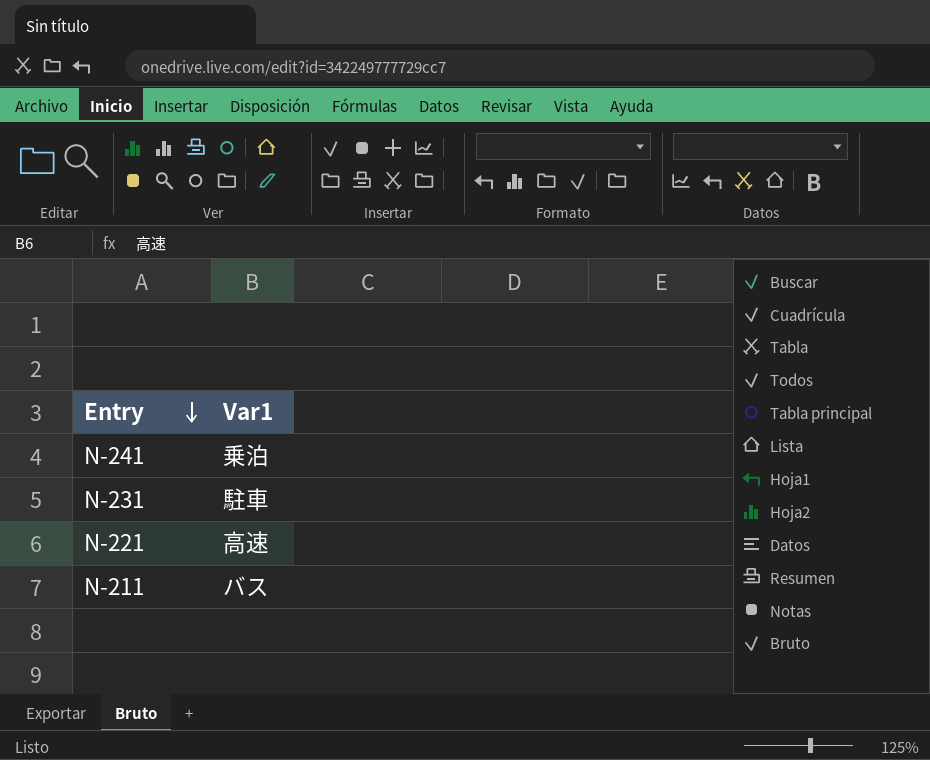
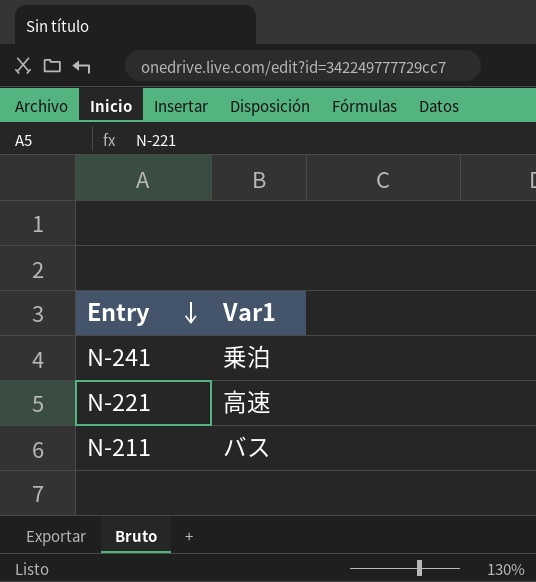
row N-231: 駐車 -> none

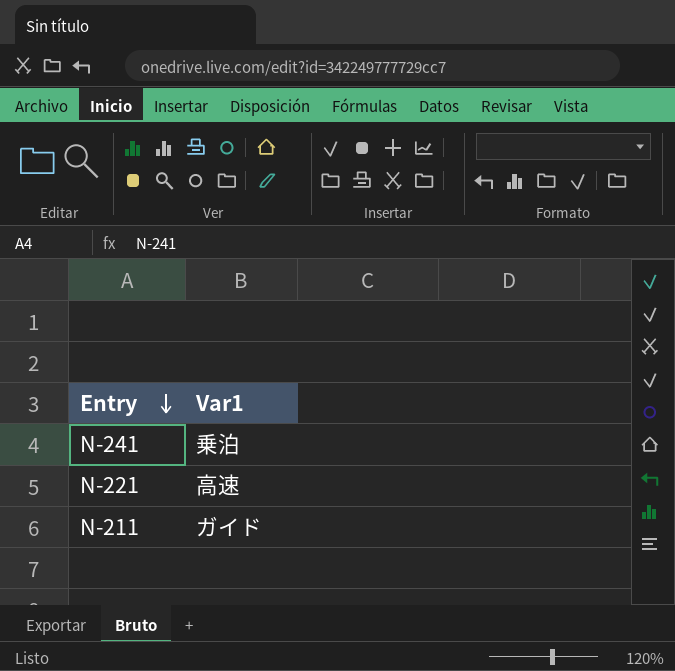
N-211 | Var1: バス -> ガイド

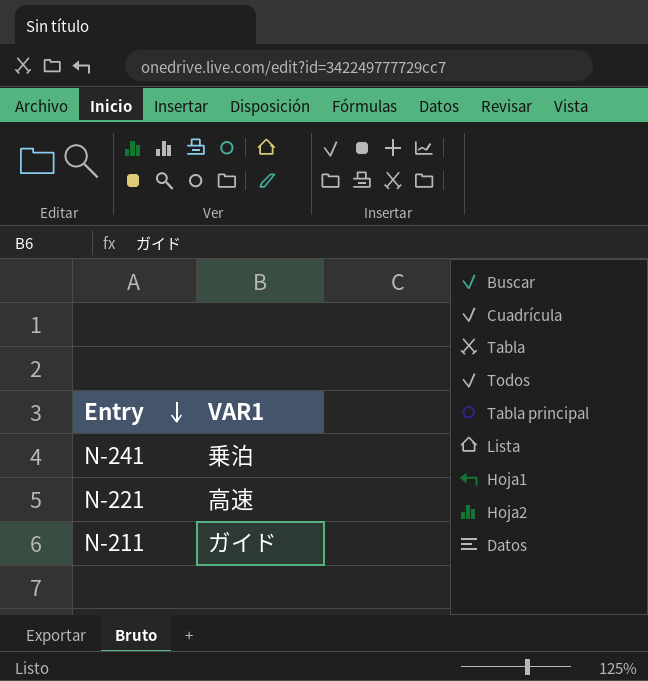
column name: Var1 -> VAR1

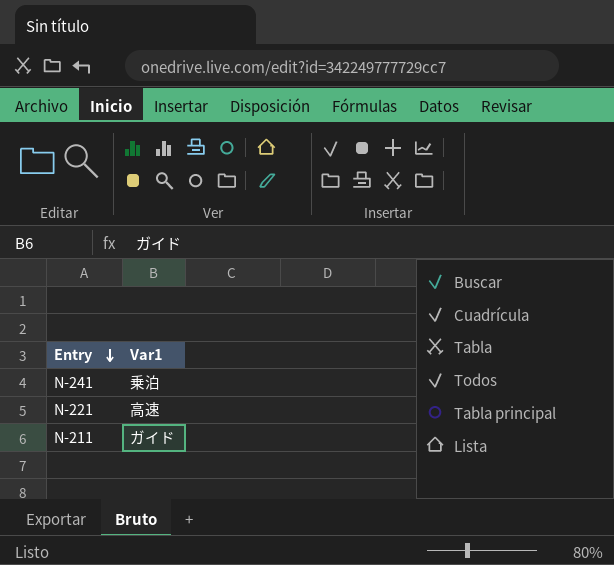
column name: VAR1 -> Var1

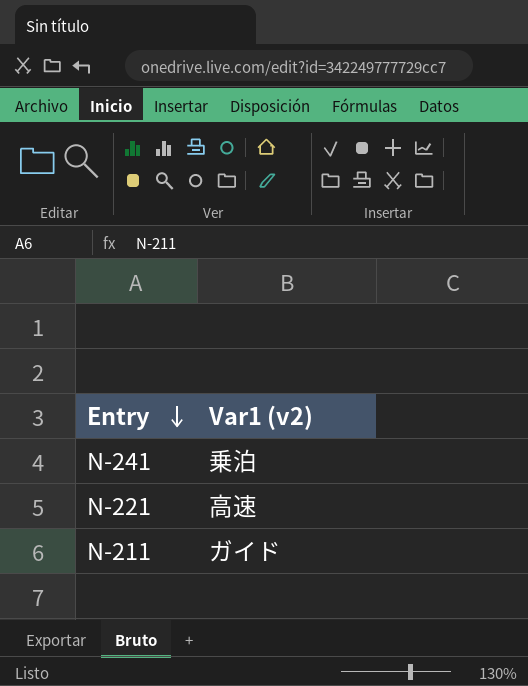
column name: Var1 -> Var1 (v2)

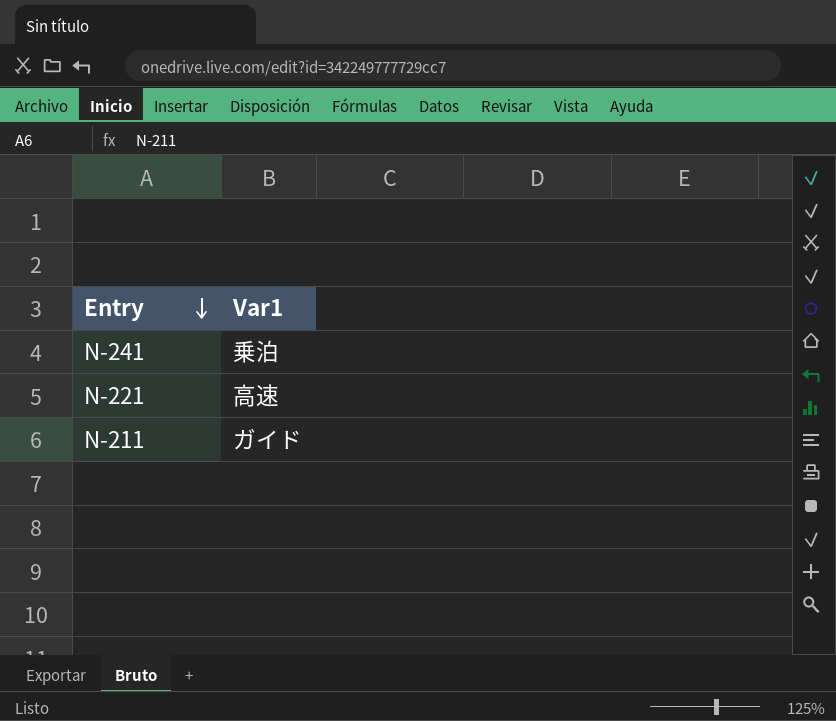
column name: Var1 (v2) -> Var1

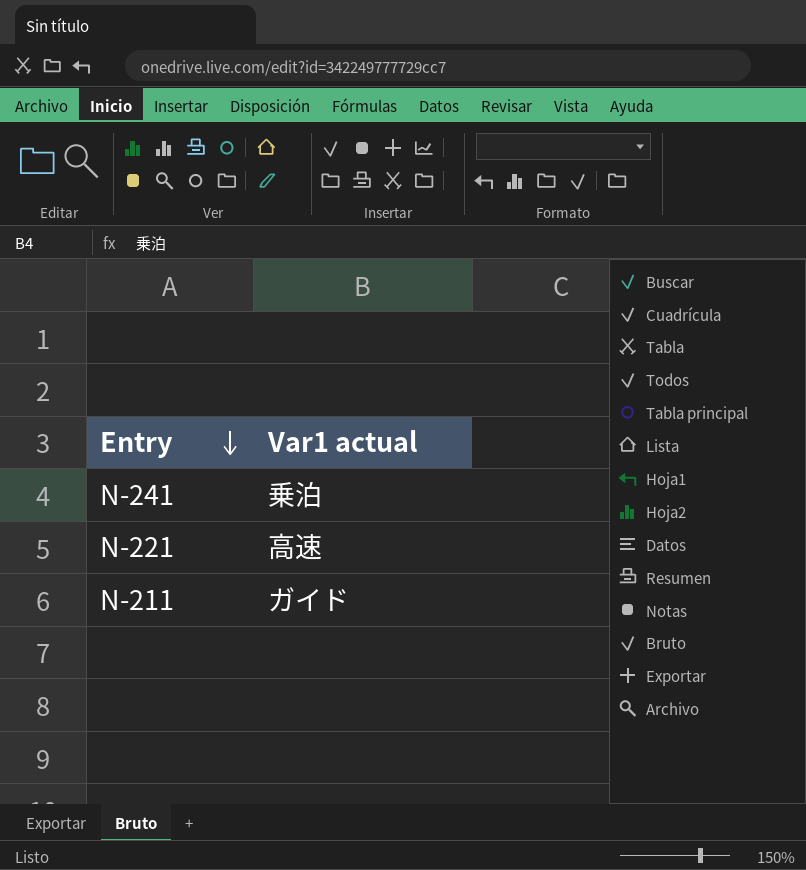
column name: Var1 -> Var1 actual

